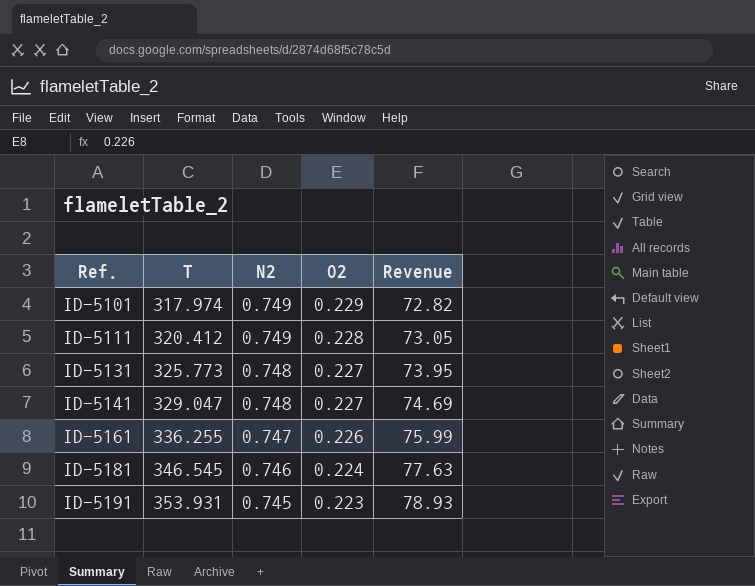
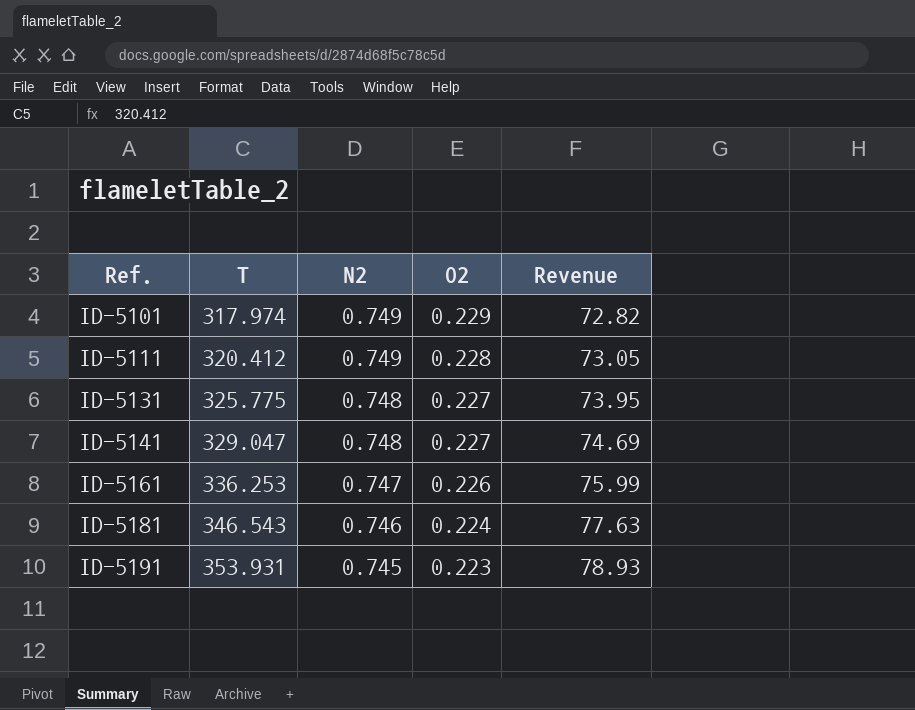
ID-5131 | T: 325.773 -> 325.775
ID-5161 | T: 336.255 -> 336.253
ID-5181 | T: 346.545 -> 346.543

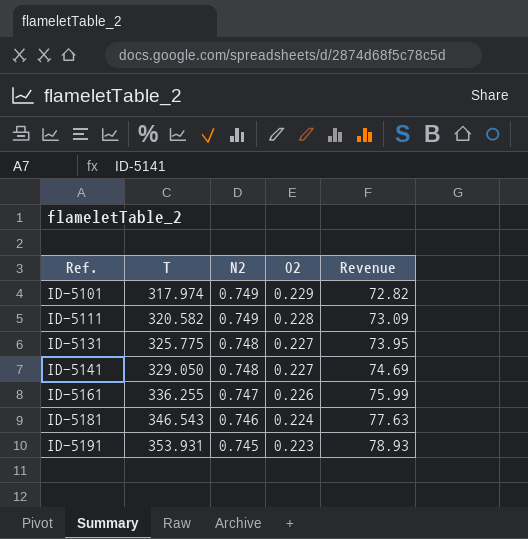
ID-5111 | T: 320.412 -> 320.582
ID-5111 | Revenue: 73.05 -> 73.09
ID-5141 | T: 329.047 -> 329.050
ID-5161 | T: 336.253 -> 336.255

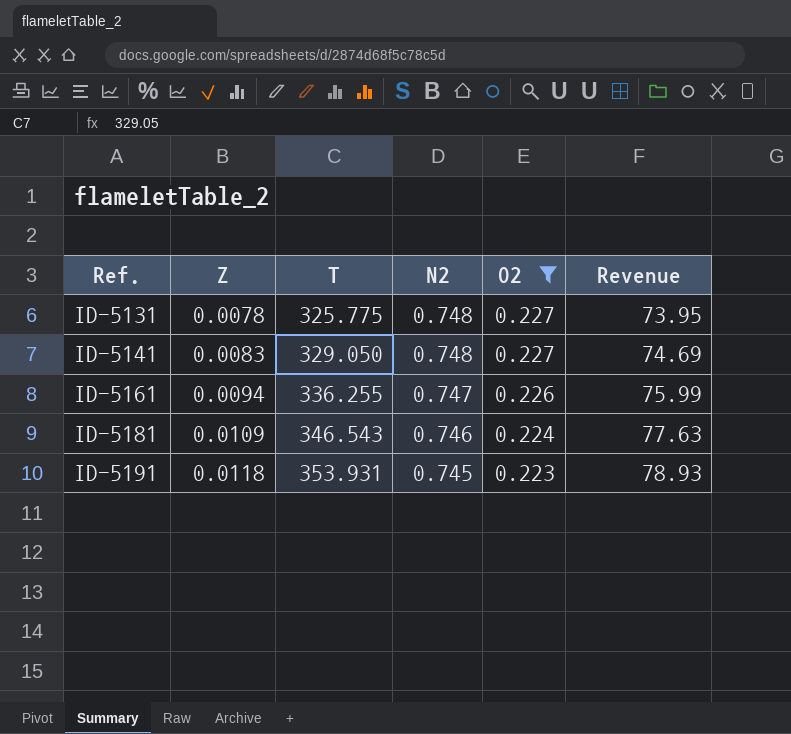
filter: none -> O2 <= 0.227
column Z | position: none -> 2

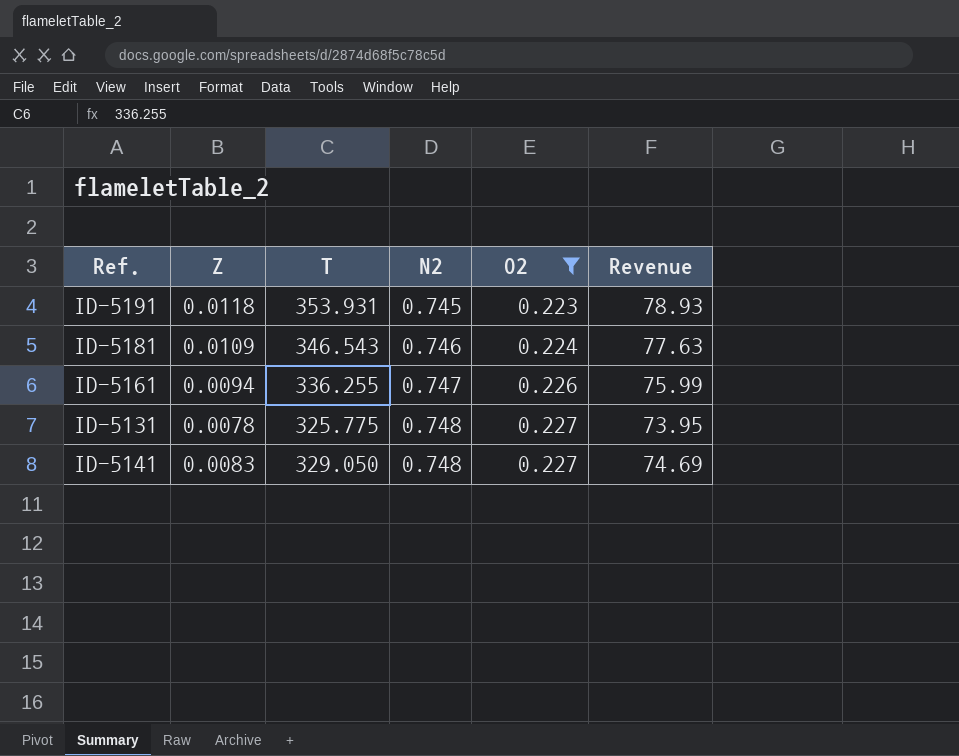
row order: Ref. ascending -> N2 ascending

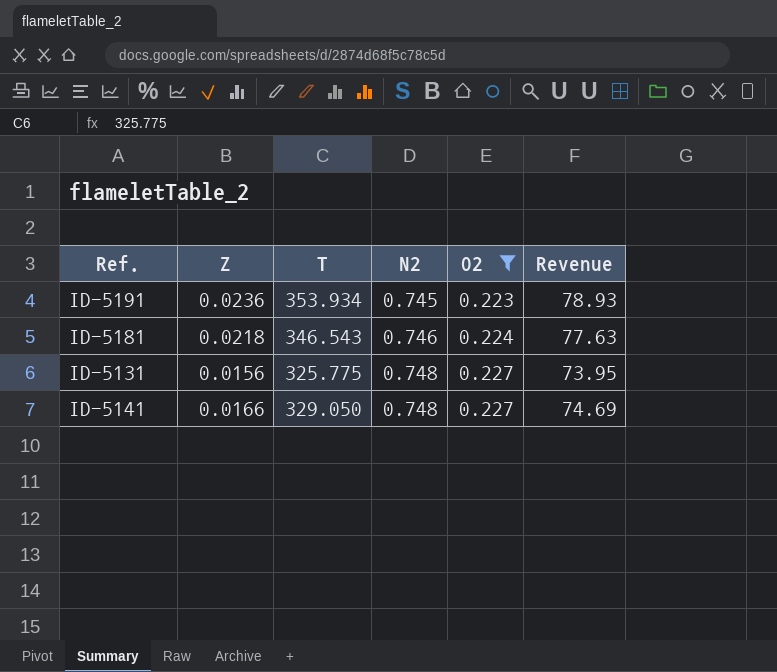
row ID-5161: 0.0094 | 336.255 | 0.747 | 0.226 | 75.99 -> none
ID-5191 | Z: 0.0118 -> 0.0236
ID-5191 | T: 353.931 -> 353.934
ID-5181 | Z: 0.0109 -> 0.0218
ID-5131 | Z: 0.0078 -> 0.0156
ID-5141 | Z: 0.0083 -> 0.0166

